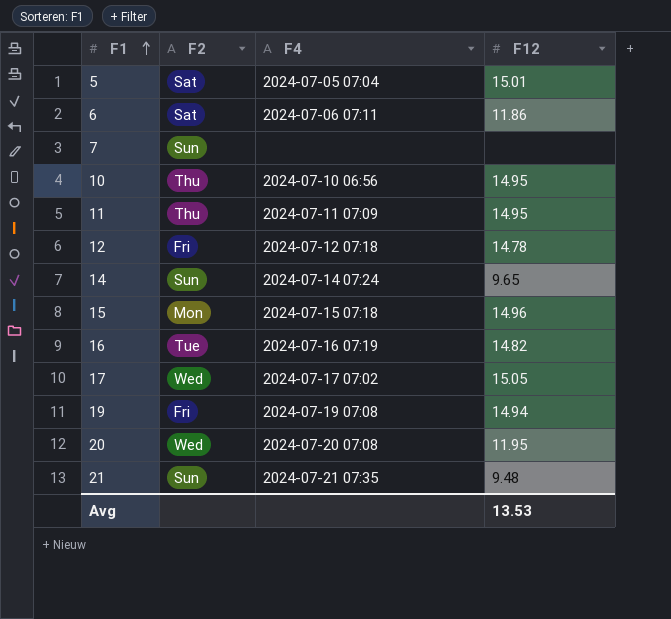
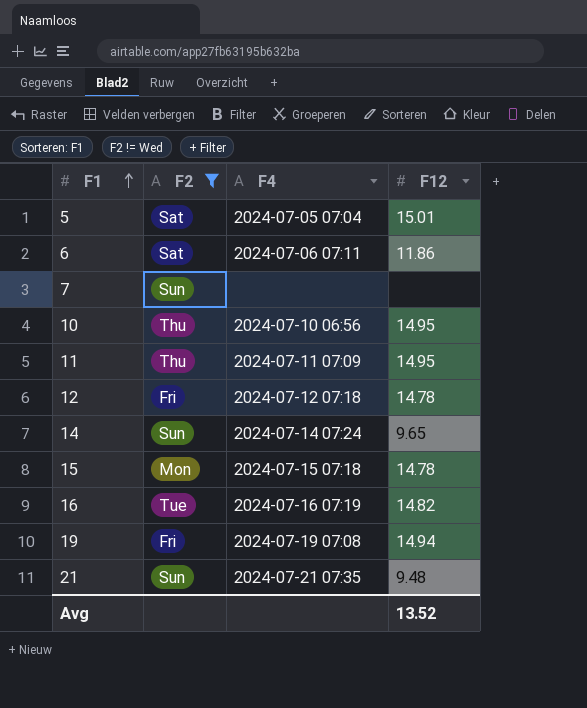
filter: none -> F2 != Wed
15 | F12: 14.96 -> 14.78
Avg | F12: 13.53 -> 13.52

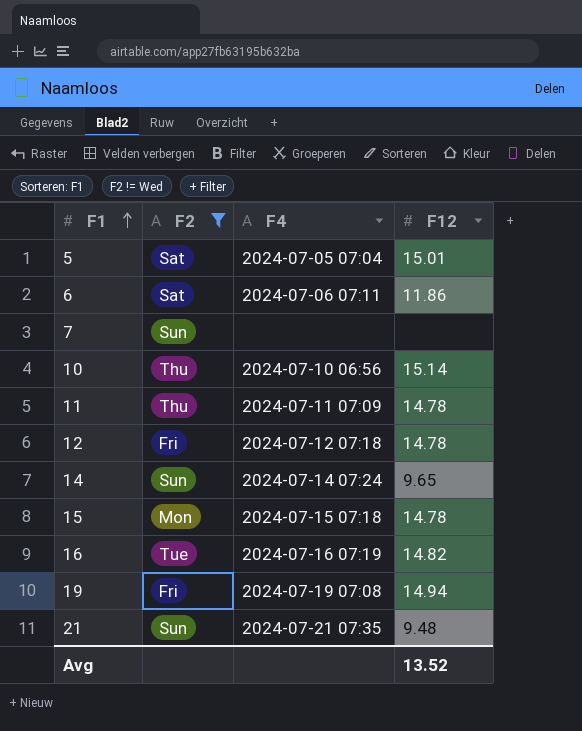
10 | F12: 14.95 -> 15.14
11 | F12: 14.95 -> 14.78

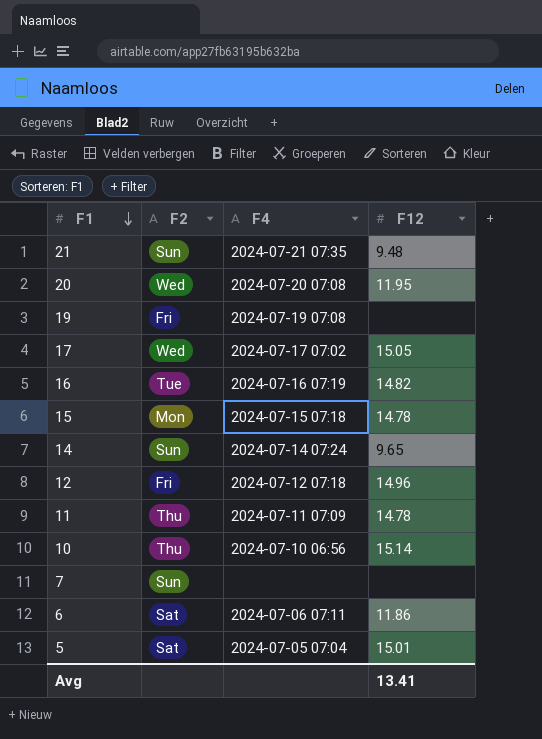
filter: F2 != Wed -> none
row order: F1 ascending -> F1 descending
19 | F12: 14.94 -> none
12 | F12: 14.78 -> 14.96
Avg | F12: 13.52 -> 13.41

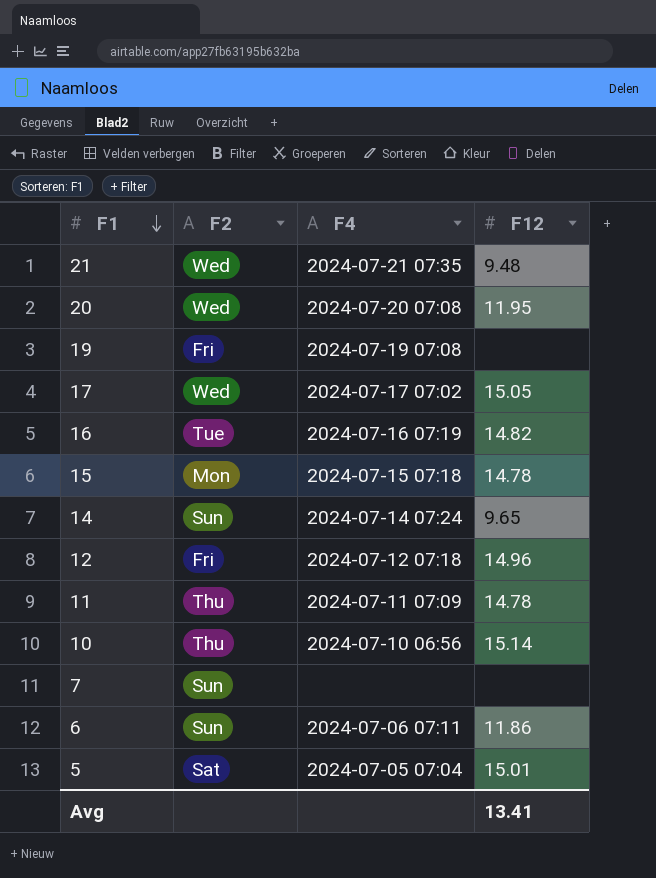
21 | F2: Sun -> Wed
6 | F2: Sat -> Sun

